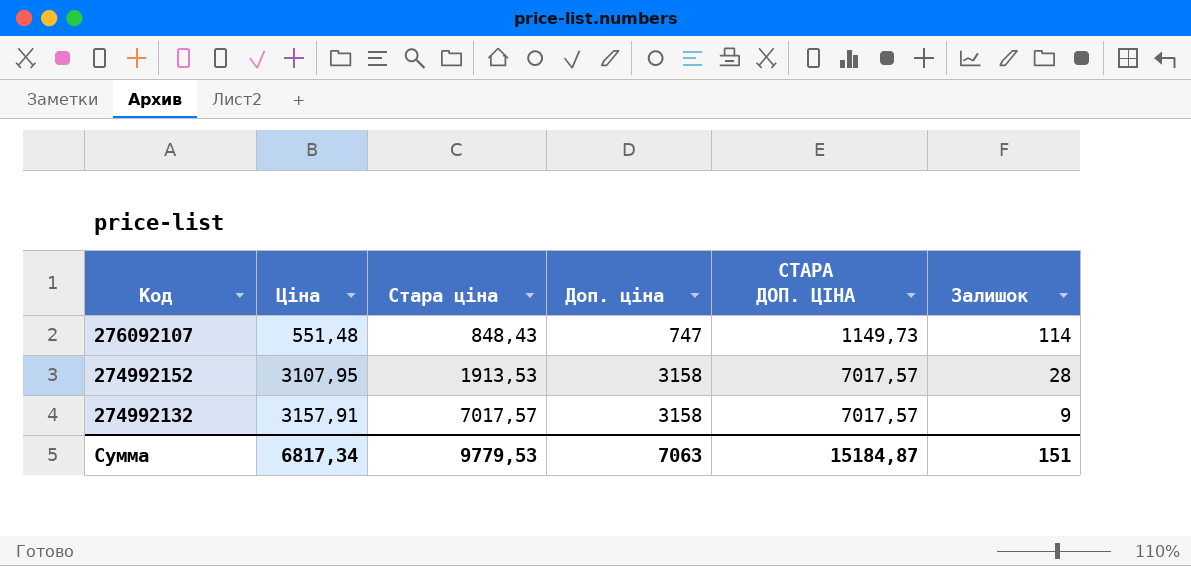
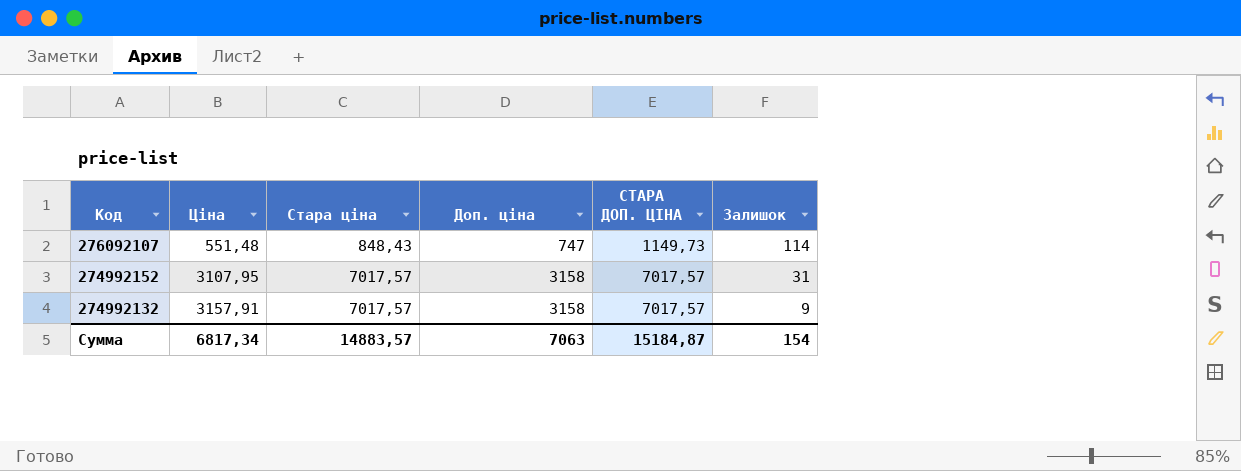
274992152 | Стара ціна: 1913,53 -> 7017,57
274992152 | Залишок: 28 -> 31
Сумма | Стара ціна: 9779,53 -> 14883,57
Сумма | Залишок: 151 -> 154

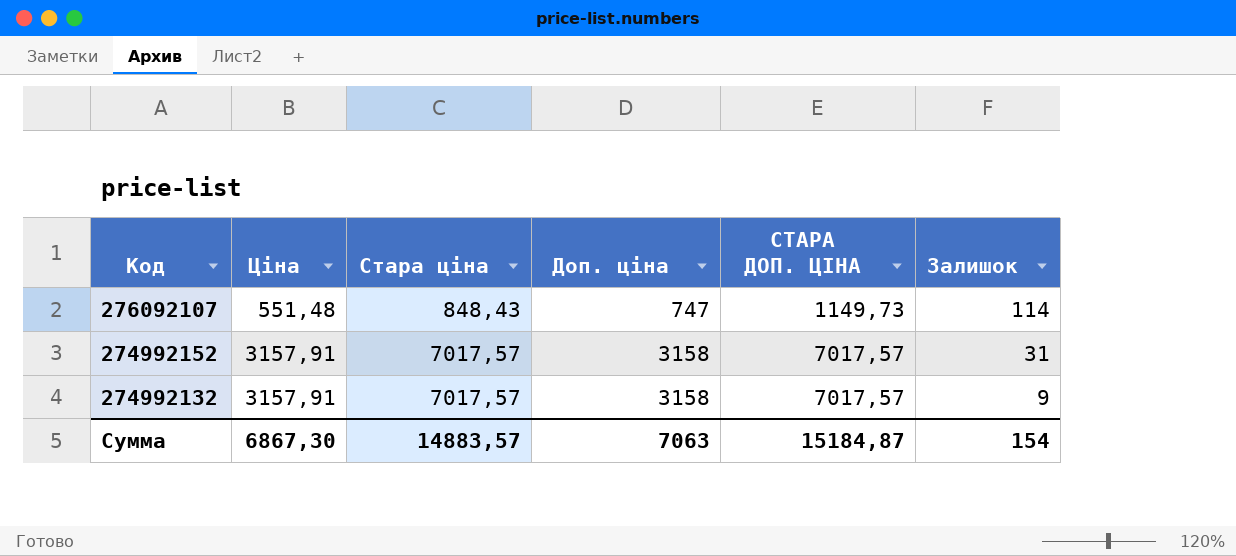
274992152 | Ціна: 3107,95 -> 3157,91
Сумма | Ціна: 6817,34 -> 6867,30

